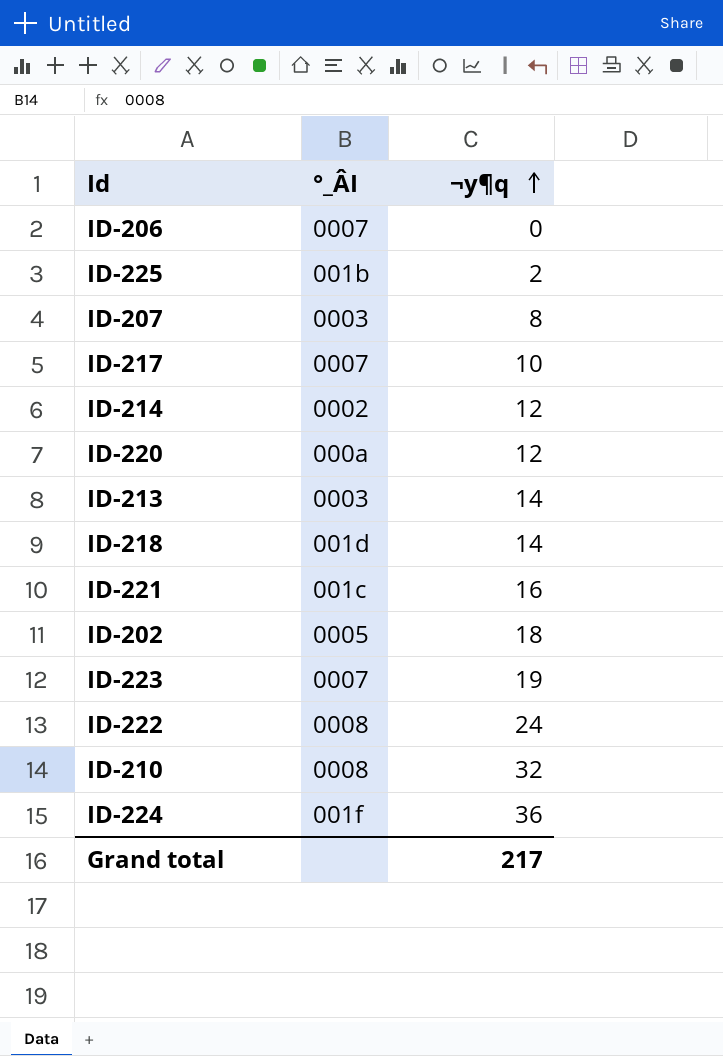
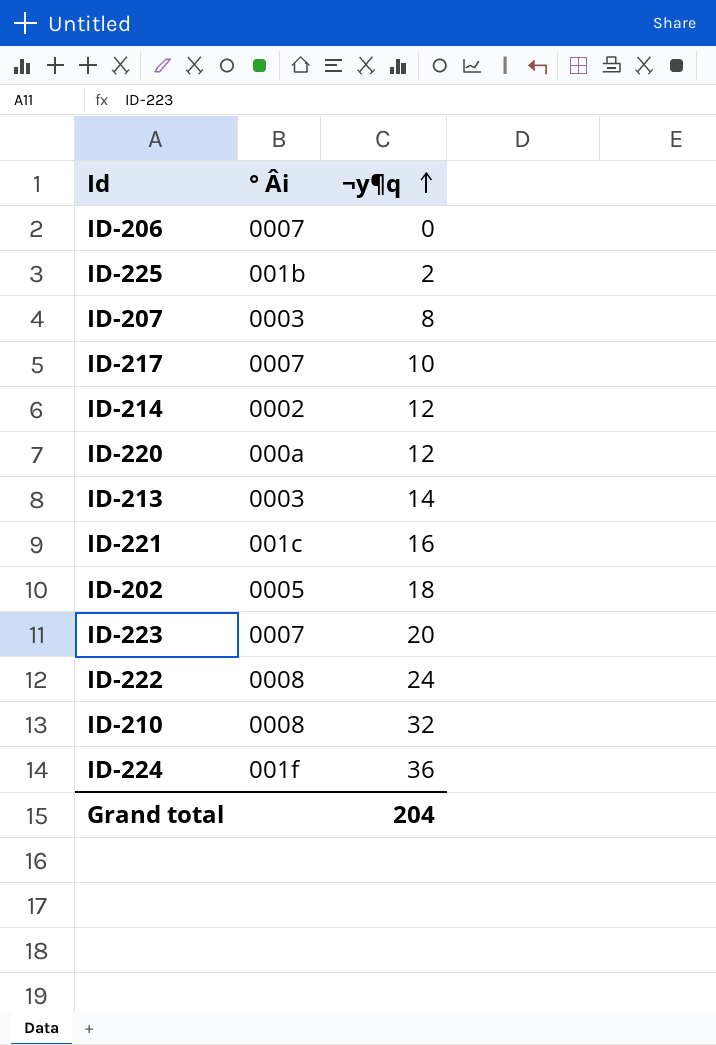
column name: °_ÂI -> ° Âi
row ID-218: 001d | 14 -> none
ID-223 | ¬y¶q: 19 -> 20
Grand total | ¬y¶q: 217 -> 204

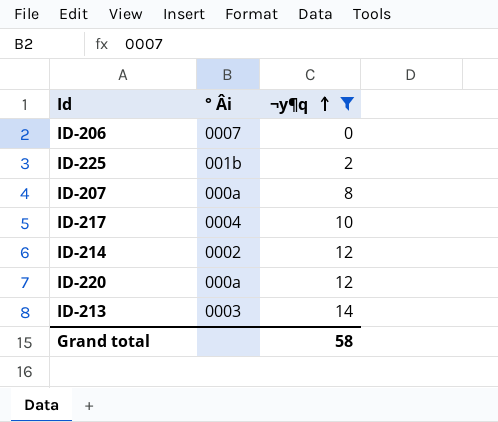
filter: none -> ¬y¶q <= 14
ID-207 | ° Âi: 0003 -> 000a
ID-217 | ° Âi: 0007 -> 0004
Grand total | ¬y¶q: 204 -> 58

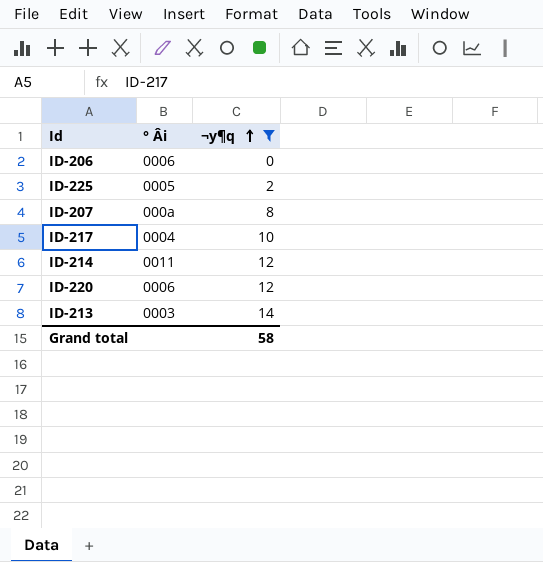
ID-206 | ° Âi: 0007 -> 0006
ID-225 | ° Âi: 001b -> 0005
ID-214 | ° Âi: 0002 -> 0011
ID-220 | ° Âi: 000a -> 0006

